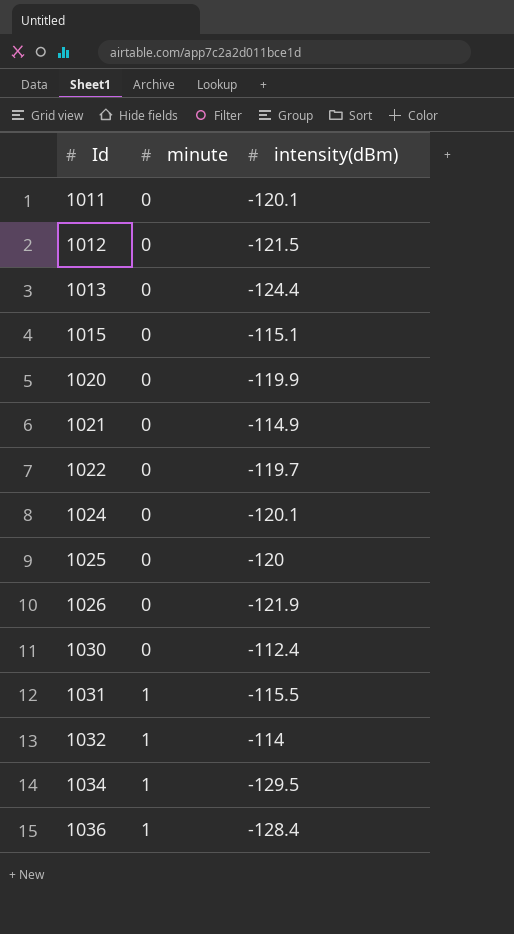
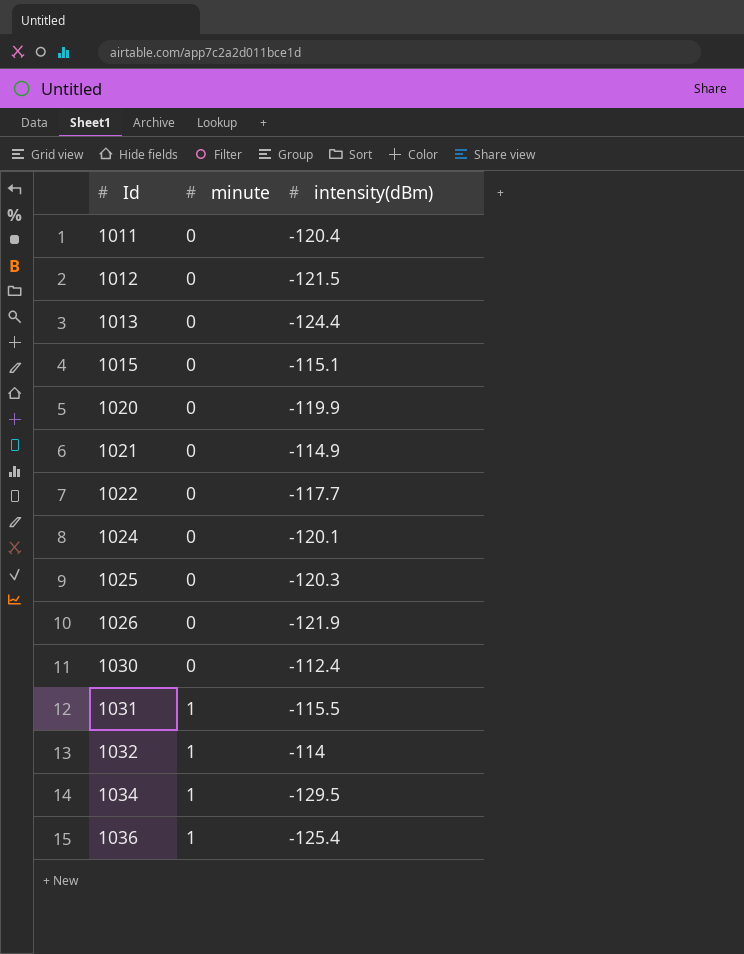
1011 | intensity(dBm): -120.1 -> -120.4
1022 | intensity(dBm): -119.7 -> -117.7
1025 | intensity(dBm): -120 -> -120.3
1036 | intensity(dBm): -128.4 -> -125.4

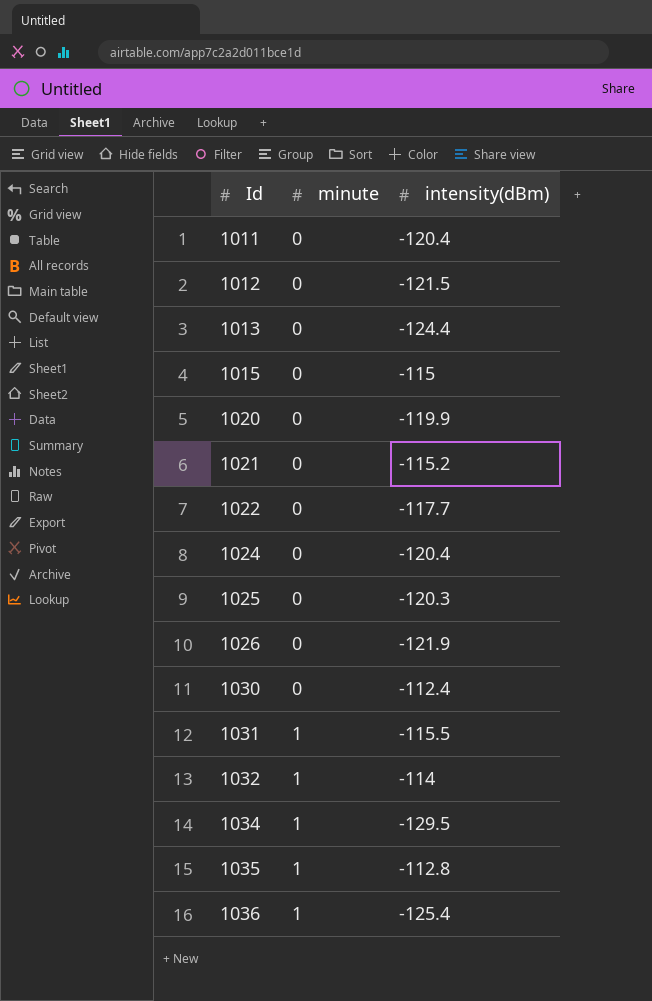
1015 | intensity(dBm): -115.1 -> -115
1021 | intensity(dBm): -114.9 -> -115.2
1024 | intensity(dBm): -120.1 -> -120.4
row 1035: none -> 1 | -112.8

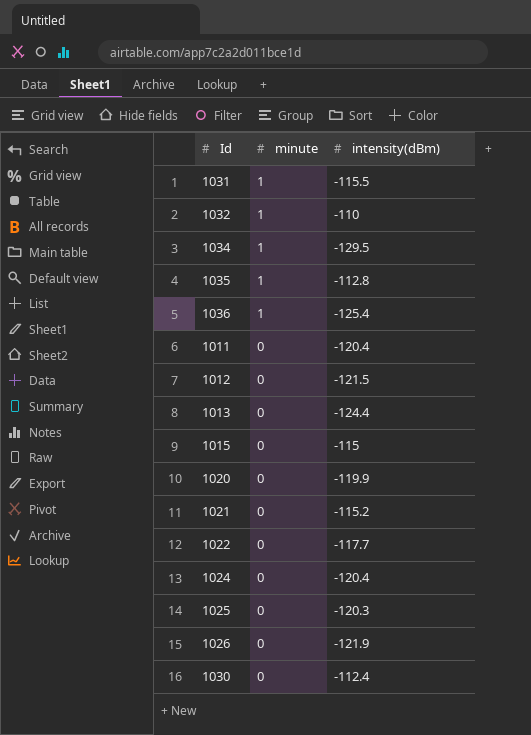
row order: Id ascending -> minute descending
1032 | intensity(dBm): -114 -> -110

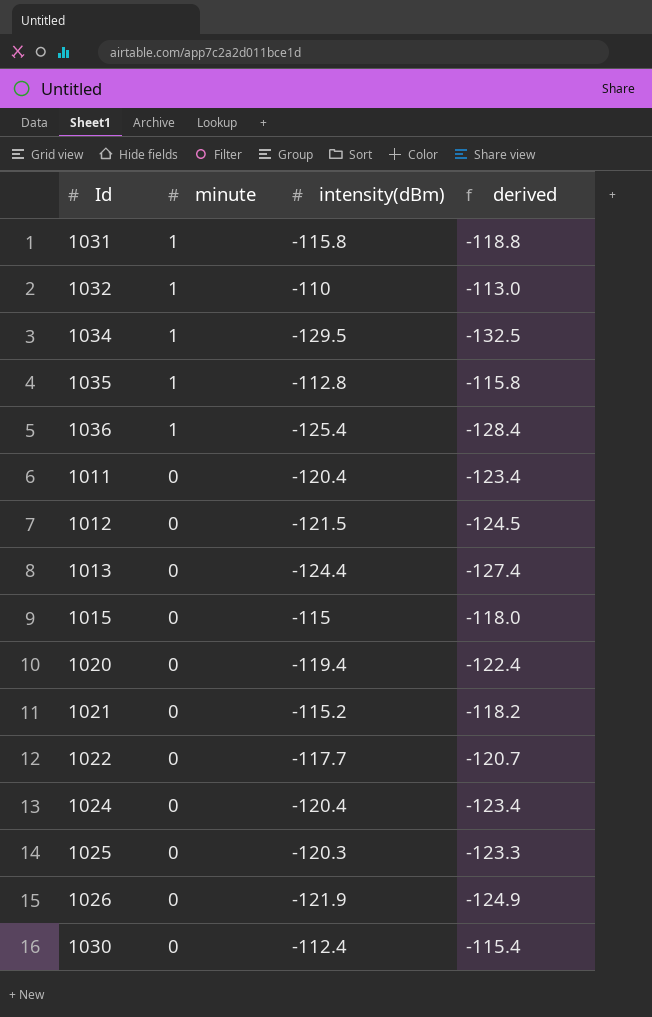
column derived | formula: none -> [intensity(dBm)] - 3
1031 | intensity(dBm): -115.5 -> -115.8
1020 | intensity(dBm): -119.9 -> -119.4

